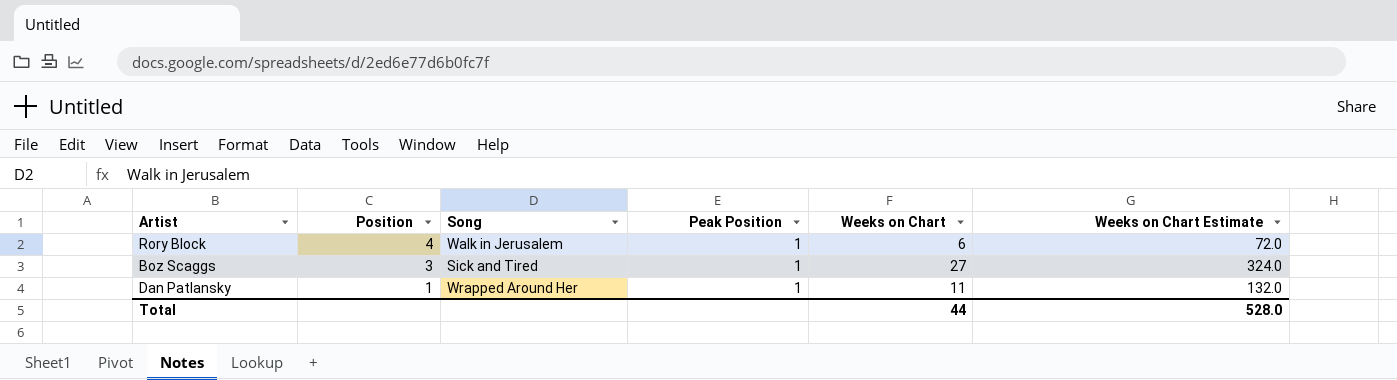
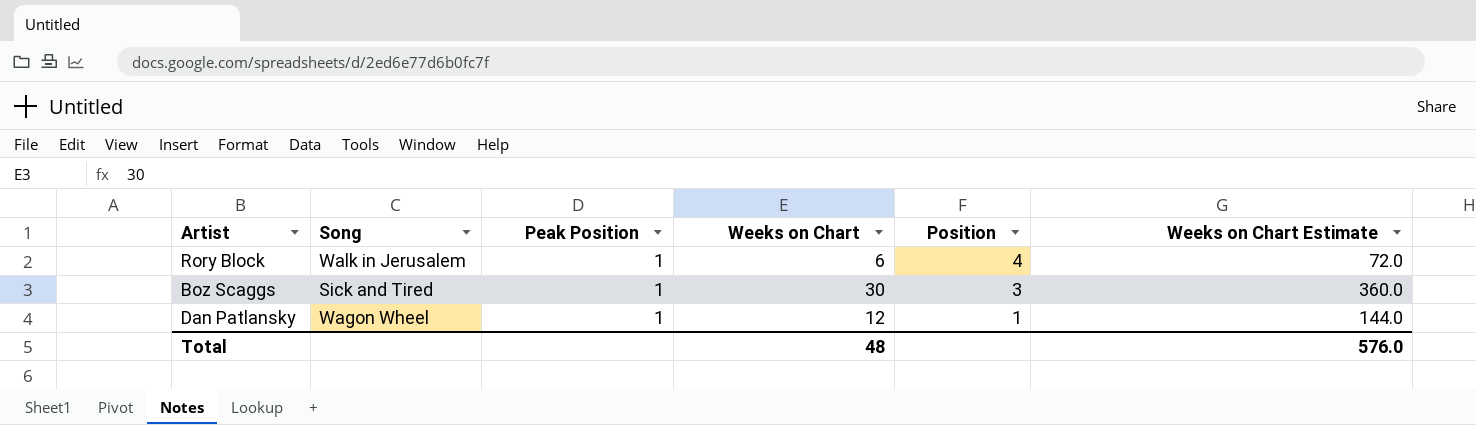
column Position | position: 2 -> 5
Boz Scaggs | Weeks on Chart: 27 -> 30
Boz Scaggs | Weeks on Chart Estimate: 324.0 -> 360.0
Dan Patlansky | Song: Wrapped Around Her -> Wagon Wheel
Dan Patlansky | Weeks on Chart: 11 -> 12
Dan Patlansky | Weeks on Chart Estimate: 132.0 -> 144.0
Total | Weeks on Chart: 44 -> 48
Total | Weeks on Chart Estimate: 528.0 -> 576.0

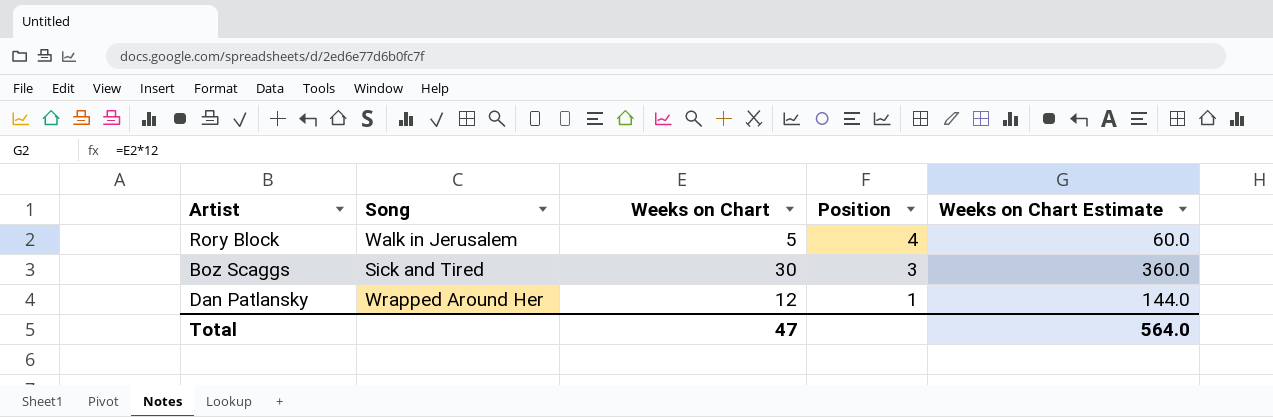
column Peak Position | position: 3 -> none
Rory Block | Weeks on Chart: 6 -> 5
Rory Block | Weeks on Chart Estimate: 72.0 -> 60.0
Dan Patlansky | Song: Wagon Wheel -> Wrapped Around Her
Total | Weeks on Chart: 48 -> 47
Total | Weeks on Chart Estimate: 576.0 -> 564.0

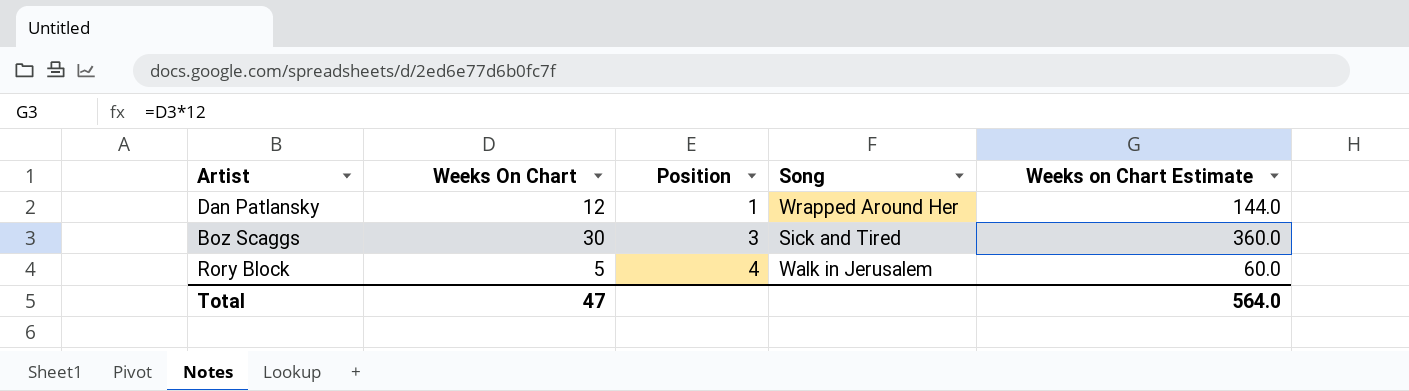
row order: Position descending -> Position ascending
column name: Weeks on Chart -> Weeks On Chart
column Song | position: 2 -> 4

